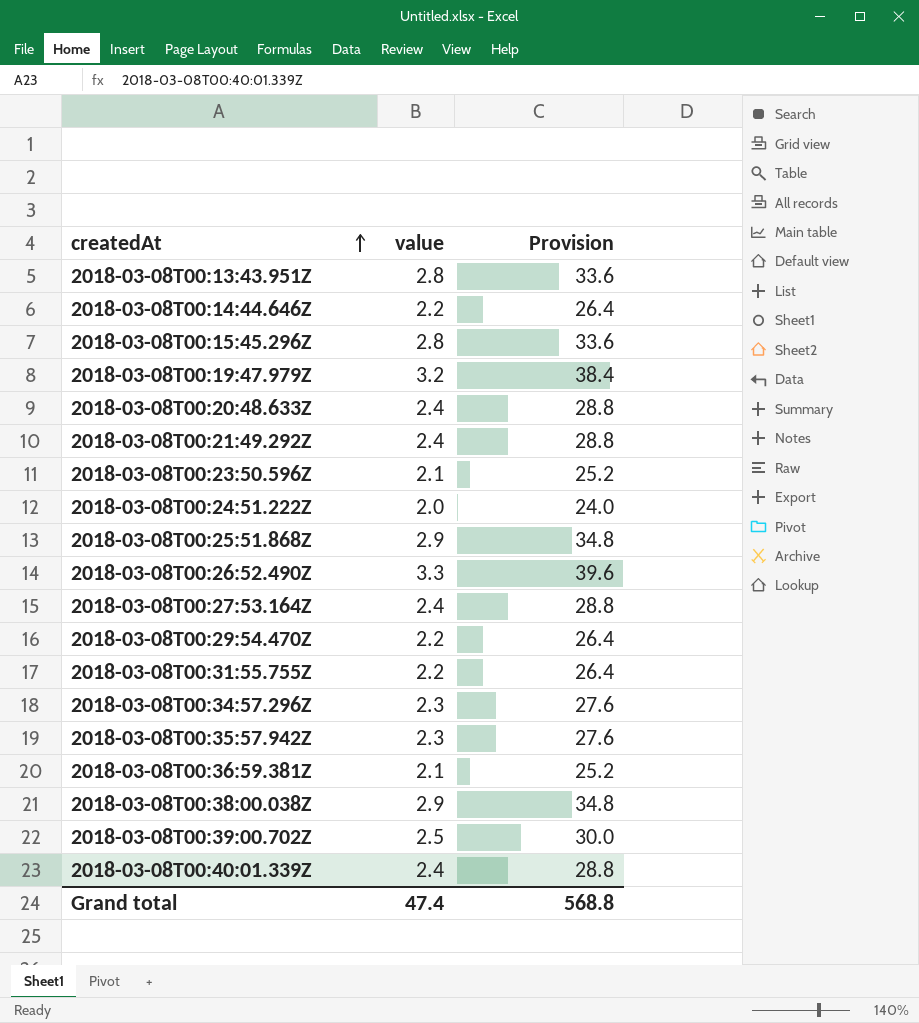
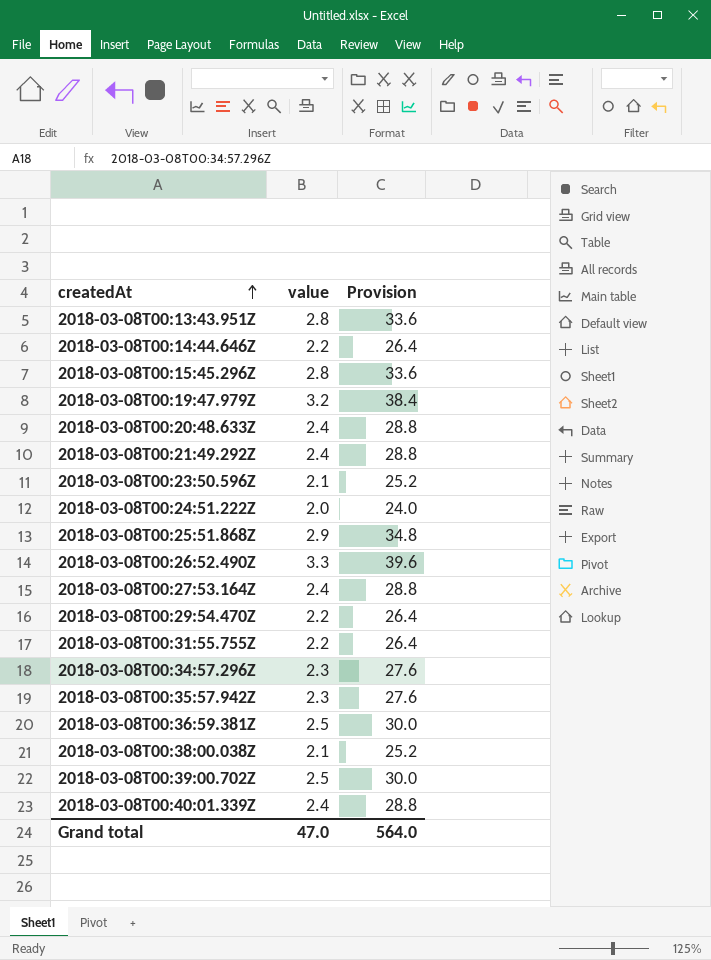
2018-03-08T00:36:59.381Z | value: 2.1 -> 2.5
2018-03-08T00:36:59.381Z | Provision: 25.2 -> 30.0
2018-03-08T00:38:00.038Z | value: 2.9 -> 2.1
2018-03-08T00:38:00.038Z | Provision: 34.8 -> 25.2
Grand total | value: 47.4 -> 47.0
Grand total | Provision: 568.8 -> 564.0

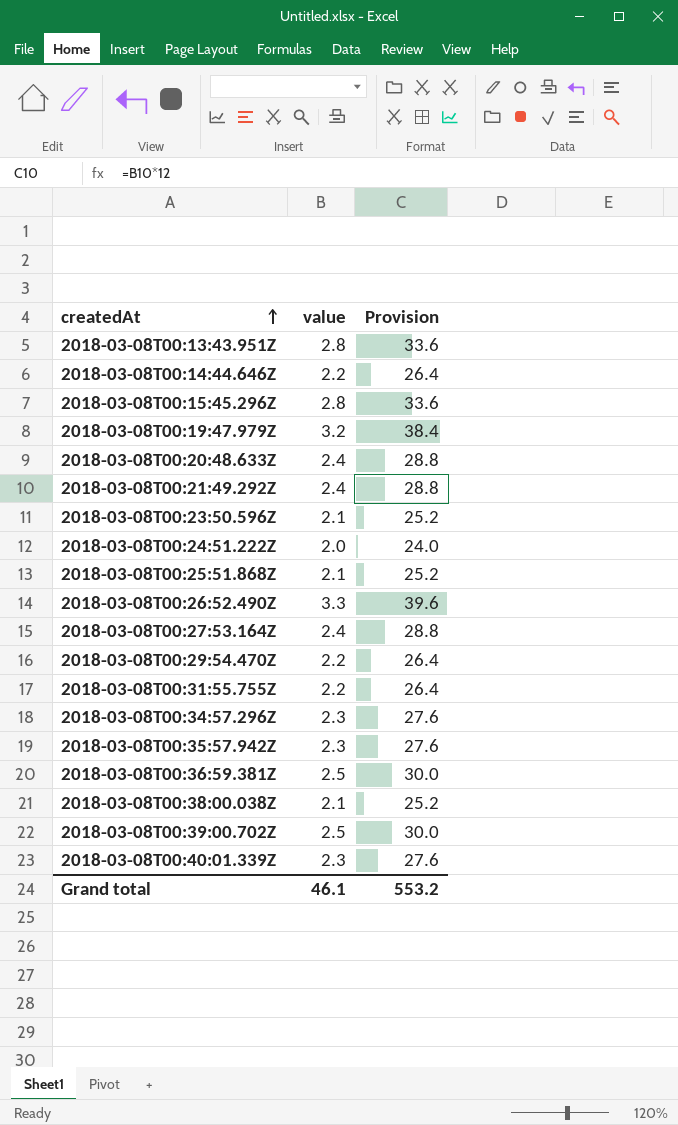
2018-03-08T00:25:51.868Z | value: 2.9 -> 2.1
2018-03-08T00:25:51.868Z | Provision: 34.8 -> 25.2
2018-03-08T00:40:01.339Z | value: 2.4 -> 2.3
2018-03-08T00:40:01.339Z | Provision: 28.8 -> 27.6
Grand total | value: 47.0 -> 46.1
Grand total | Provision: 564.0 -> 553.2

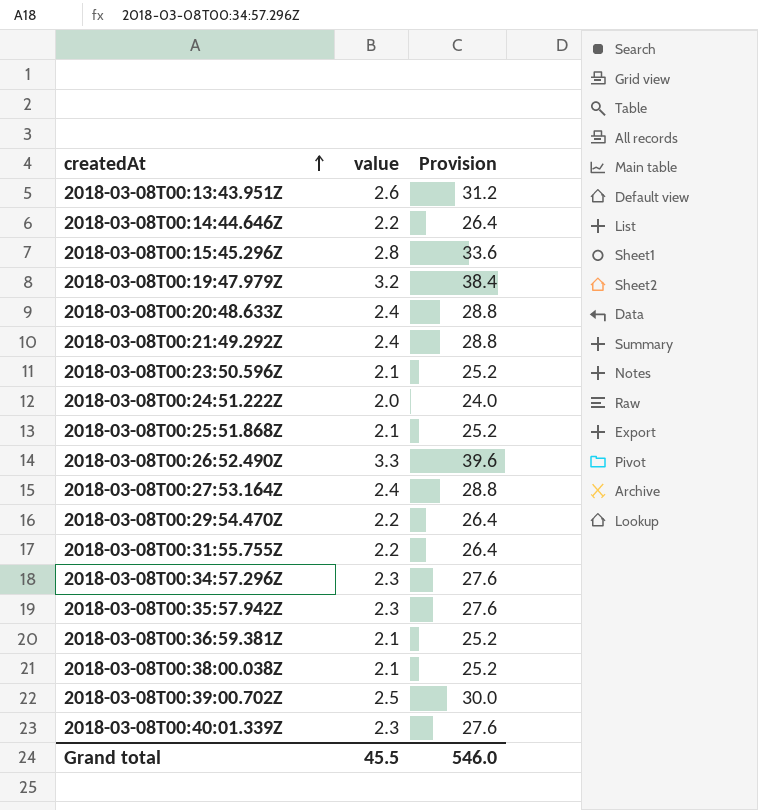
2018-03-08T00:13:43.951Z | value: 2.8 -> 2.6
2018-03-08T00:13:43.951Z | Provision: 33.6 -> 31.2
2018-03-08T00:36:59.381Z | value: 2.5 -> 2.1
2018-03-08T00:36:59.381Z | Provision: 30.0 -> 25.2
Grand total | value: 46.1 -> 45.5
Grand total | Provision: 553.2 -> 546.0

